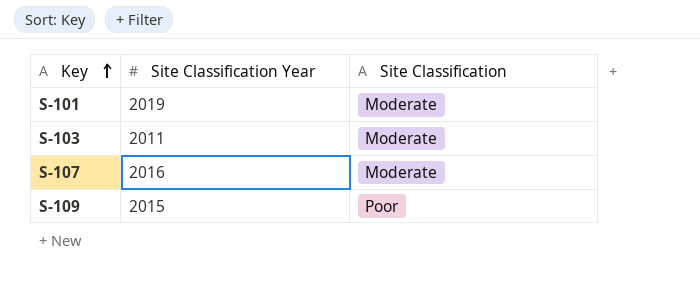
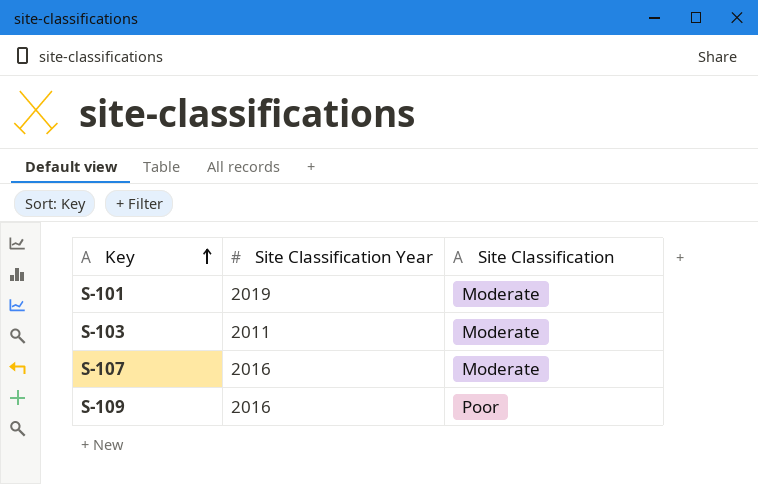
S-109 | Site Classification Year: 2015 -> 2016

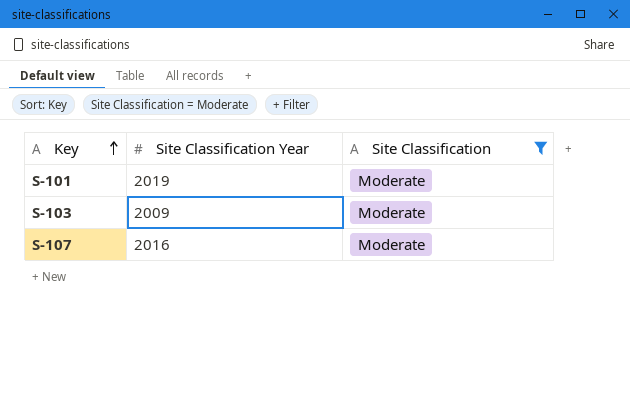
filter: none -> Site Classification = Moderate
S-103 | Site Classification Year: 2011 -> 2009

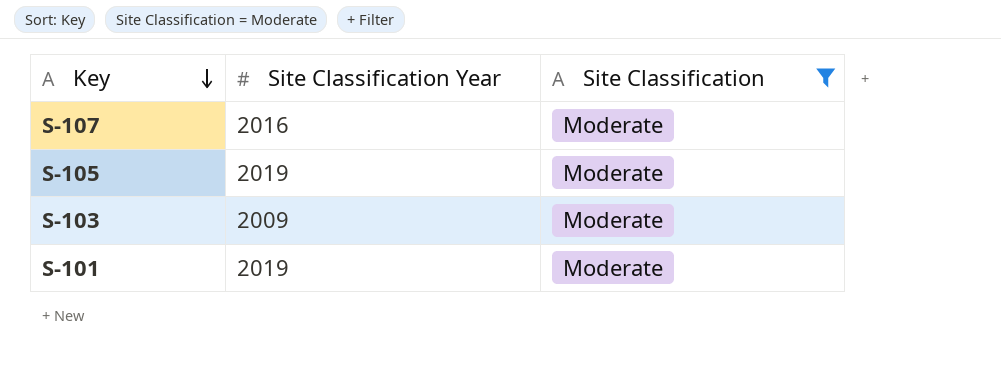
row order: Key ascending -> Key descending
row S-105: none -> 2019 | Moderate

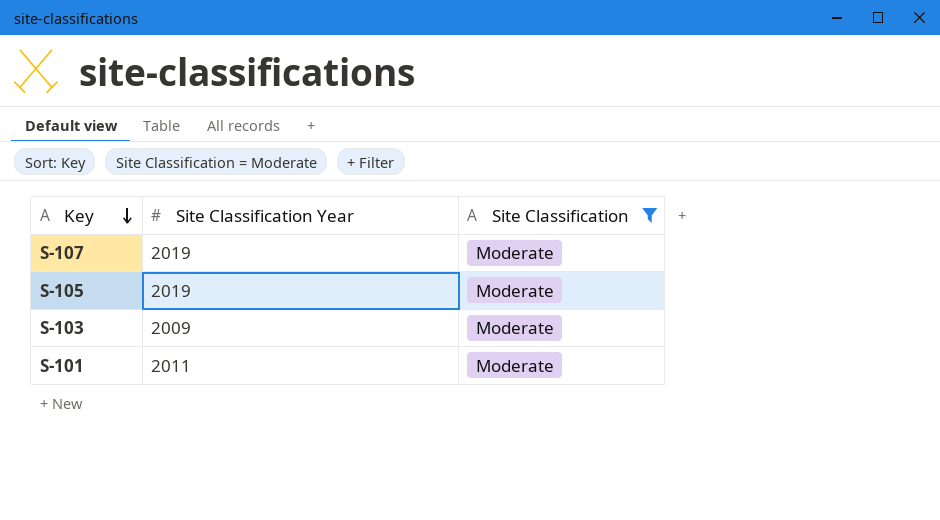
S-107 | Site Classification Year: 2016 -> 2019
S-101 | Site Classification Year: 2019 -> 2011

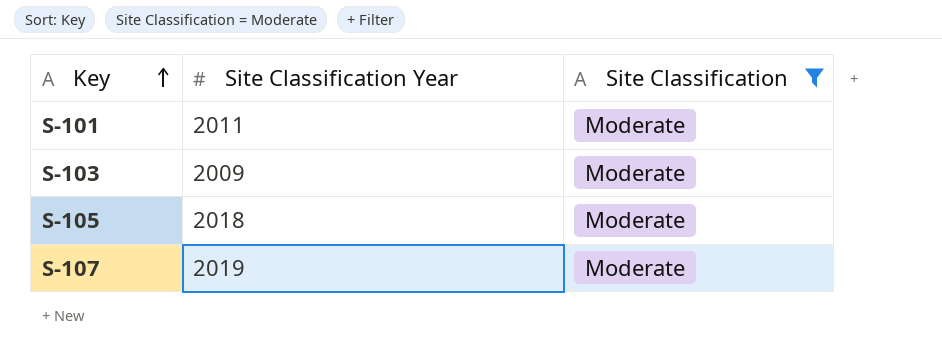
row order: Key descending -> Key ascending
S-105 | Site Classification Year: 2019 -> 2018

